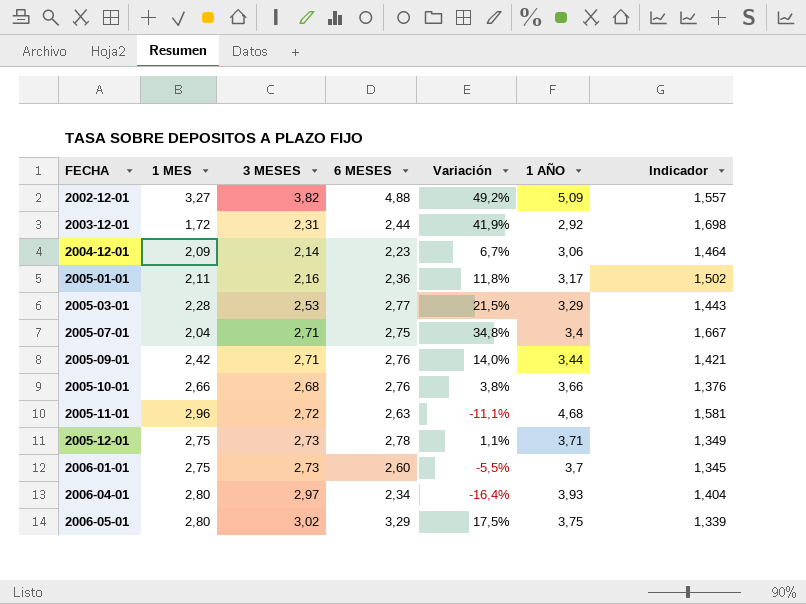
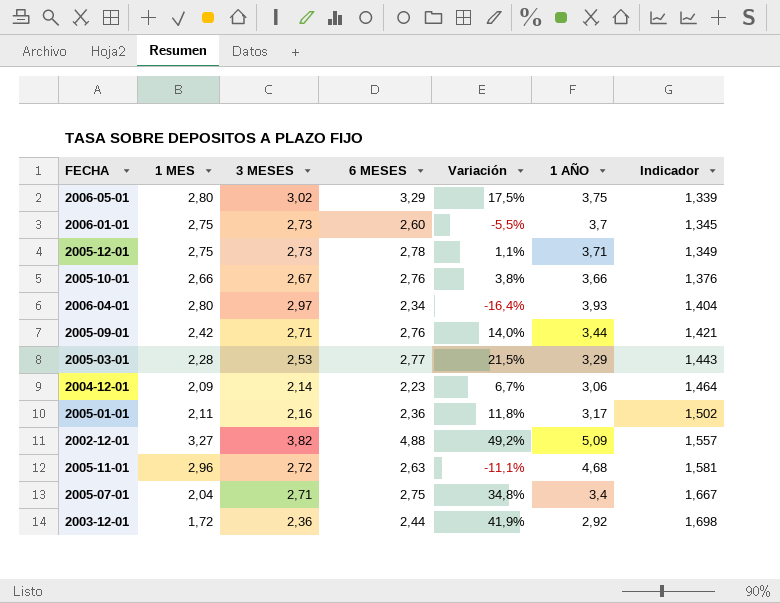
row order: FECHA ascending -> Indicador ascending
2005-10-01 | 3 MESES: 2,68 -> 2,67
2003-12-01 | 3 MESES: 2,31 -> 2,36

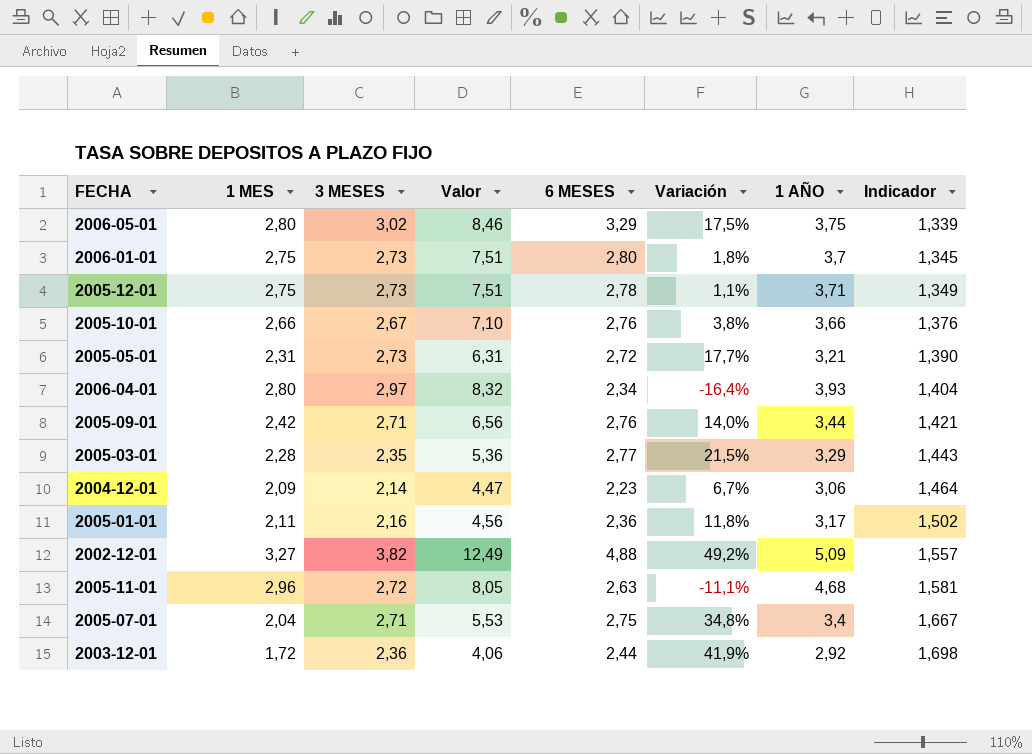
column Valor | formula: none -> [1 MES] * [3 MESES]
2006-01-01 | 6 MESES: 2,60 -> 2,80
2006-01-01 | Variación: -5,5% -> 1,8%
row 2005-05-01: none -> 2,31 | 2,73 | 6,31 | 2,72 | 17,7% | 3,21 | 1,390
2005-03-01 | 3 MESES: 2,53 -> 2,35

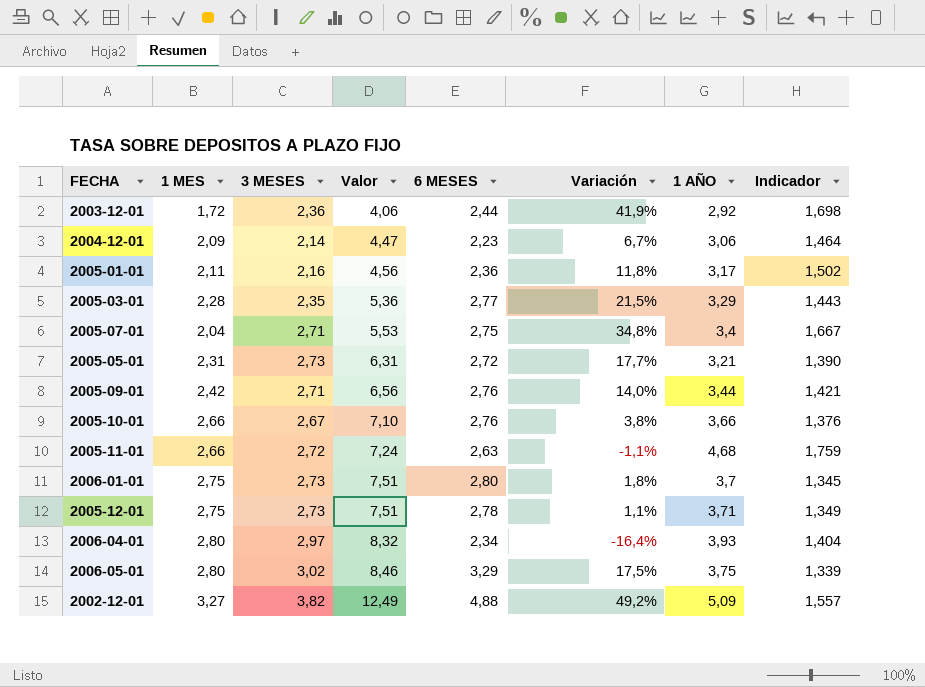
row order: Indicador ascending -> Valor ascending
2005-11-01 | 1 MES: 2,96 -> 2,66
2005-11-01 | Valor: 8,05 -> 7,24
2005-11-01 | Variación: -11,1% -> -1,1%
2005-11-01 | Indicador: 1,581 -> 1,759

